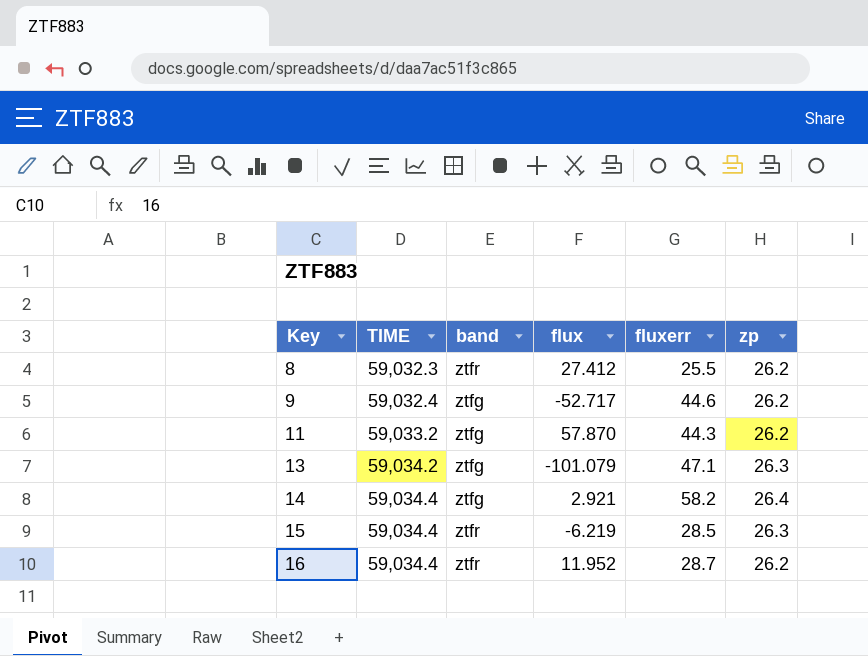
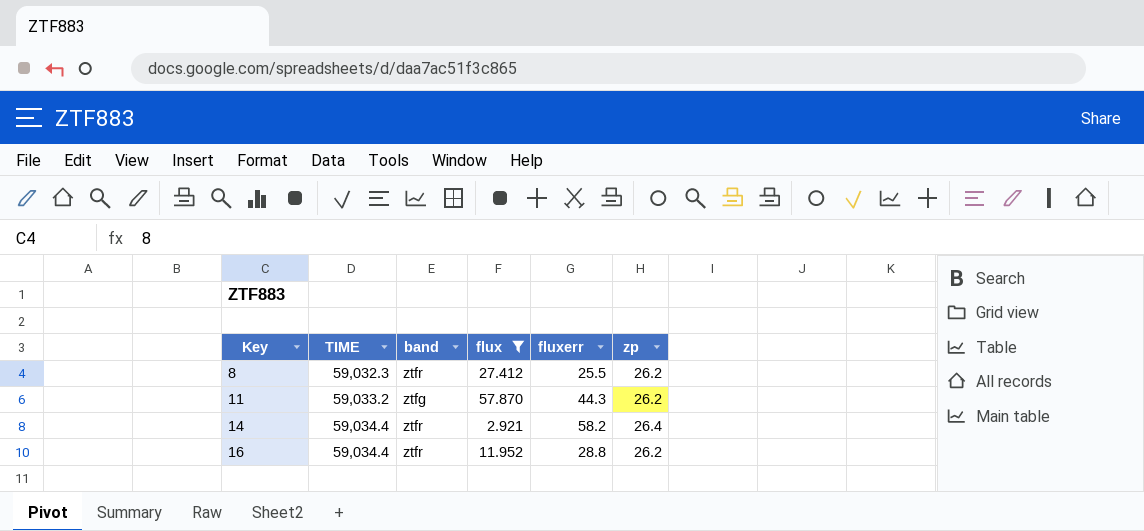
filter: none -> flux >= 2.921
14 | band: ztfg -> ztfr
16 | fluxerr: 28.7 -> 28.8

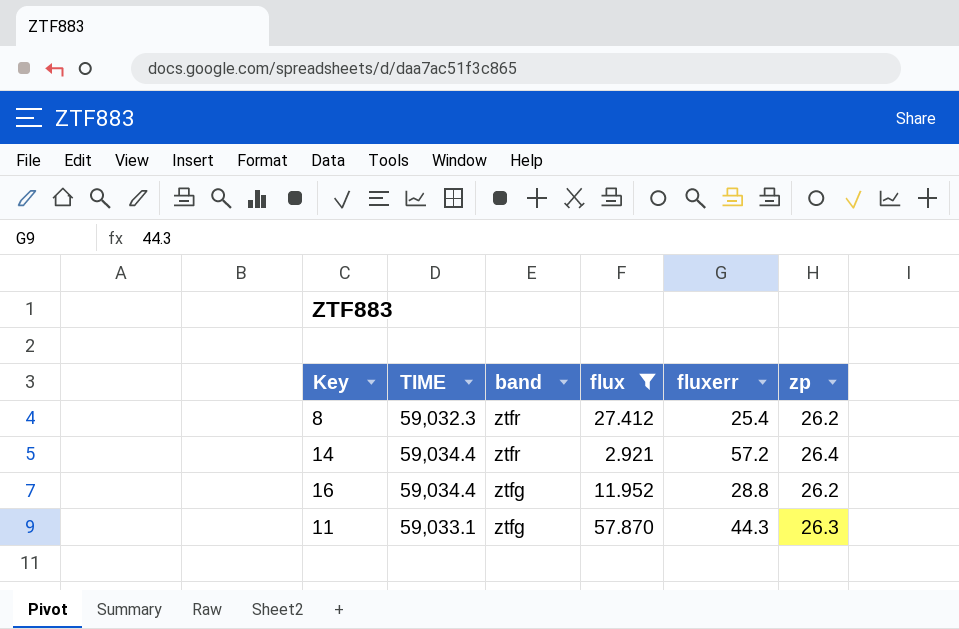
row order: Key ascending -> band descending
8 | fluxerr: 25.5 -> 25.4
14 | fluxerr: 58.2 -> 57.2
16 | band: ztfr -> ztfg
11 | TIME: 59,033.2 -> 59,033.1
11 | zp: 26.2 -> 26.3

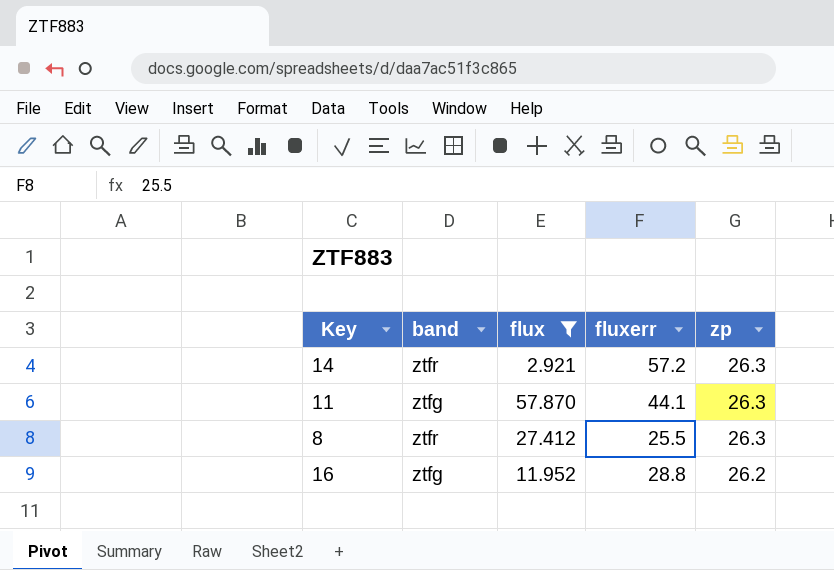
row order: band descending -> zp descending
column TIME | position: 2 -> none
14 | zp: 26.4 -> 26.3
11 | fluxerr: 44.3 -> 44.1
8 | fluxerr: 25.4 -> 25.5
8 | zp: 26.2 -> 26.3

